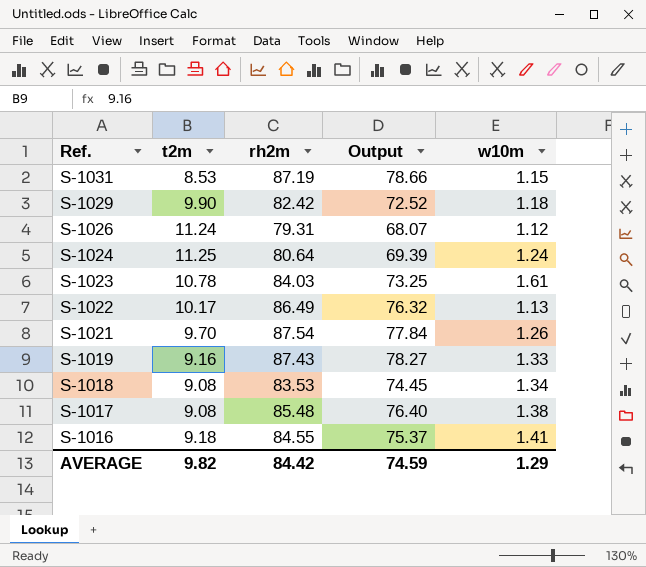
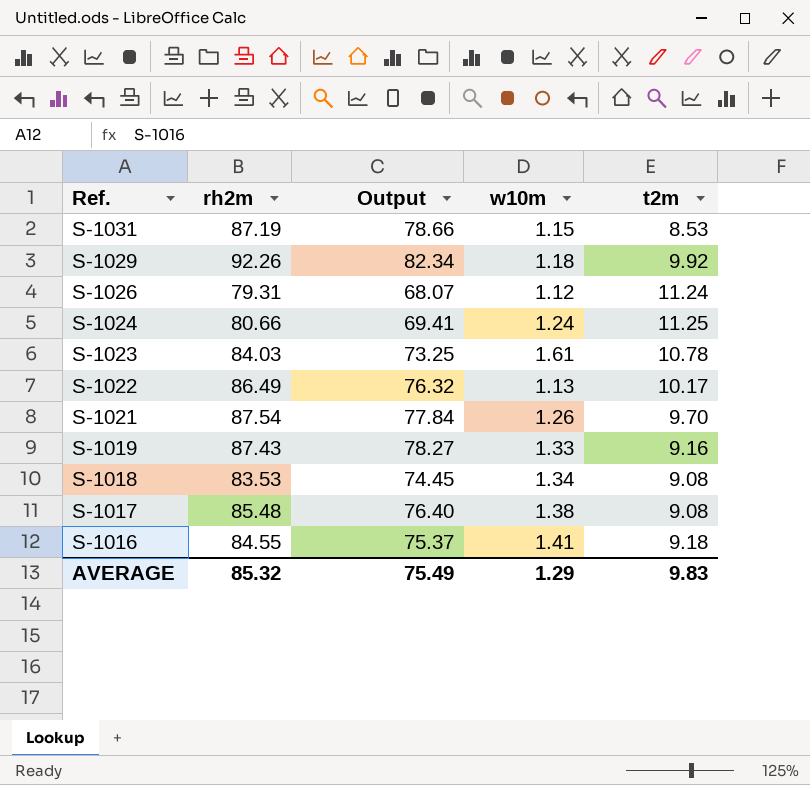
column t2m | position: 2 -> 5
S-1029 | rh2m: 82.42 -> 92.26
S-1029 | Output: 72.52 -> 82.34
S-1029 | t2m: 9.90 -> 9.92
S-1024 | rh2m: 80.64 -> 80.66
S-1024 | Output: 69.39 -> 69.41
AVERAGE | rh2m: 84.42 -> 85.32
AVERAGE | Output: 74.59 -> 75.49
AVERAGE | t2m: 9.82 -> 9.83

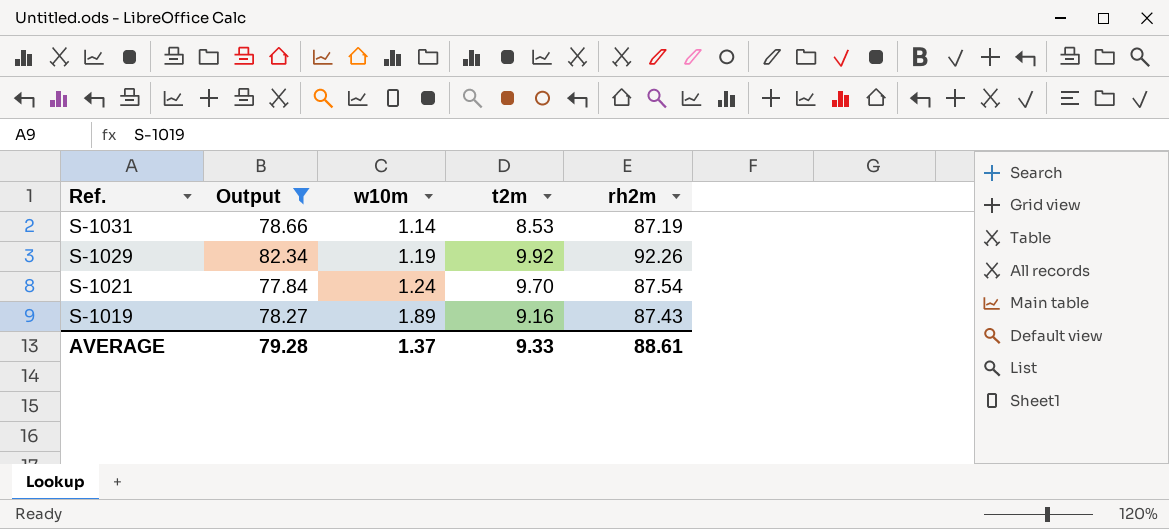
filter: none -> Output >= 77.84
column rh2m | position: 2 -> 5
S-1031 | w10m: 1.15 -> 1.14
S-1029 | w10m: 1.18 -> 1.19
S-1021 | w10m: 1.26 -> 1.24
S-1019 | w10m: 1.33 -> 1.89
AVERAGE | Output: 75.49 -> 79.28
AVERAGE | w10m: 1.29 -> 1.37
AVERAGE | t2m: 9.83 -> 9.33
AVERAGE | rh2m: 85.32 -> 88.61

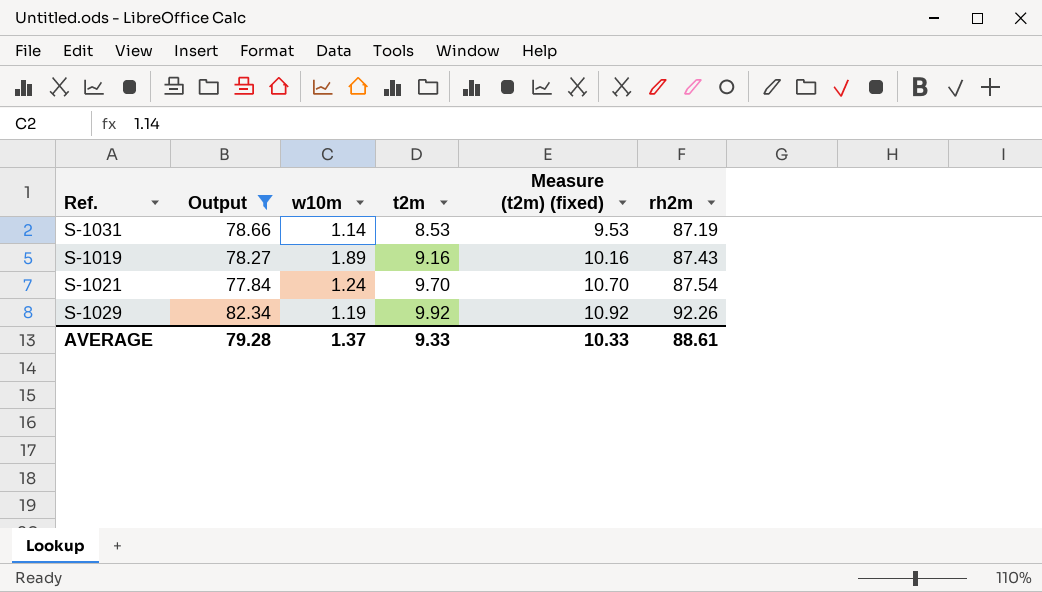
row order: Ref. descending -> t2m ascending
column Measure (t2m) (fixed) | formula: none -> [t2m] + 1

